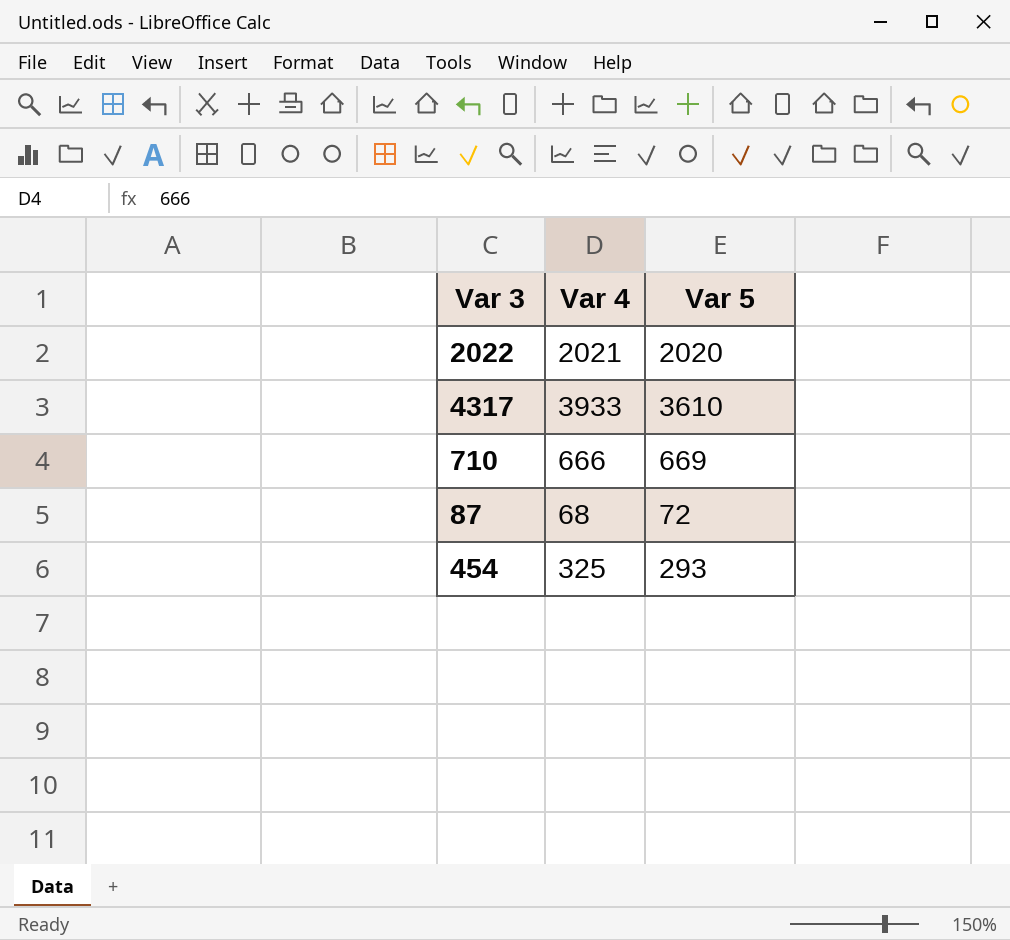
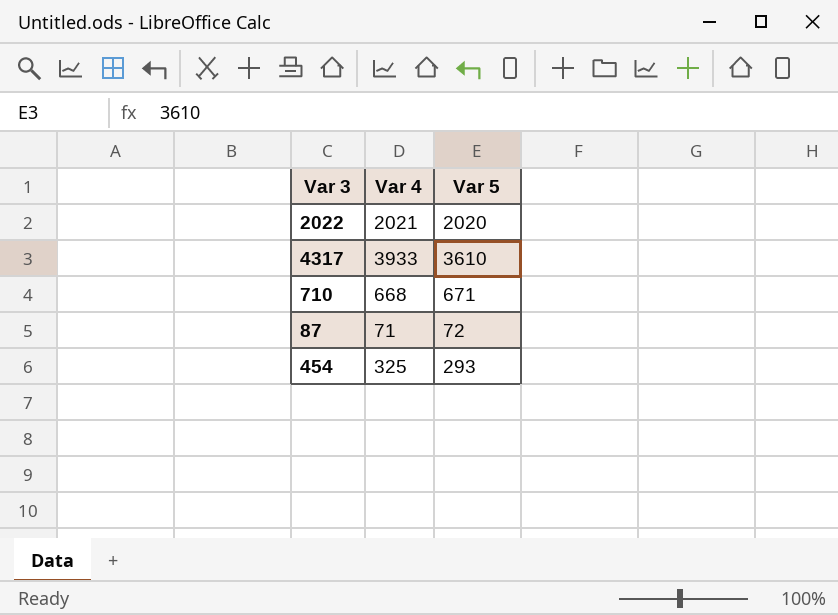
710 | Var 4: 666 -> 668
710 | Var 5: 669 -> 671
87 | Var 4: 68 -> 71

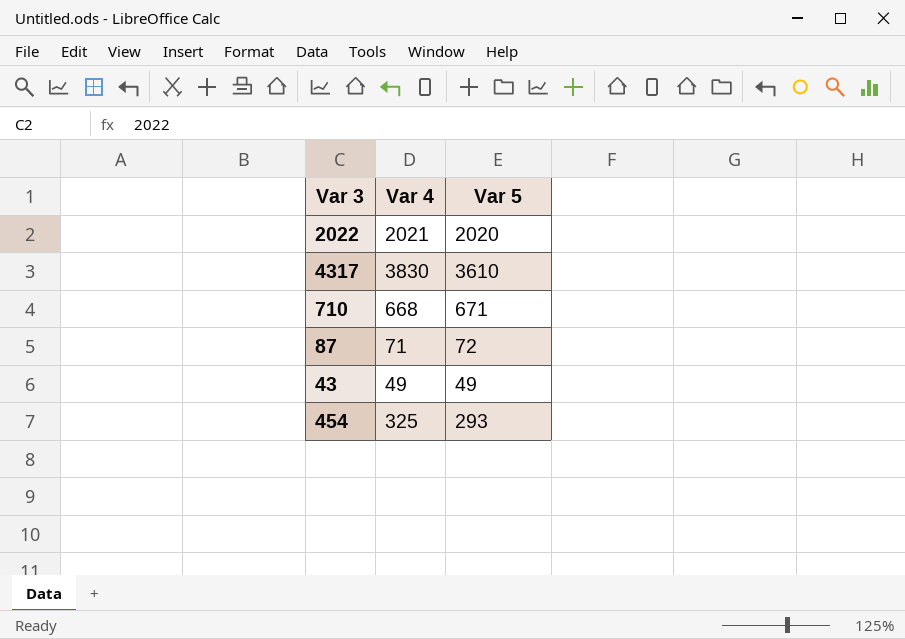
4317 | Var 4: 3933 -> 3830
row 43: none -> 49 | 49

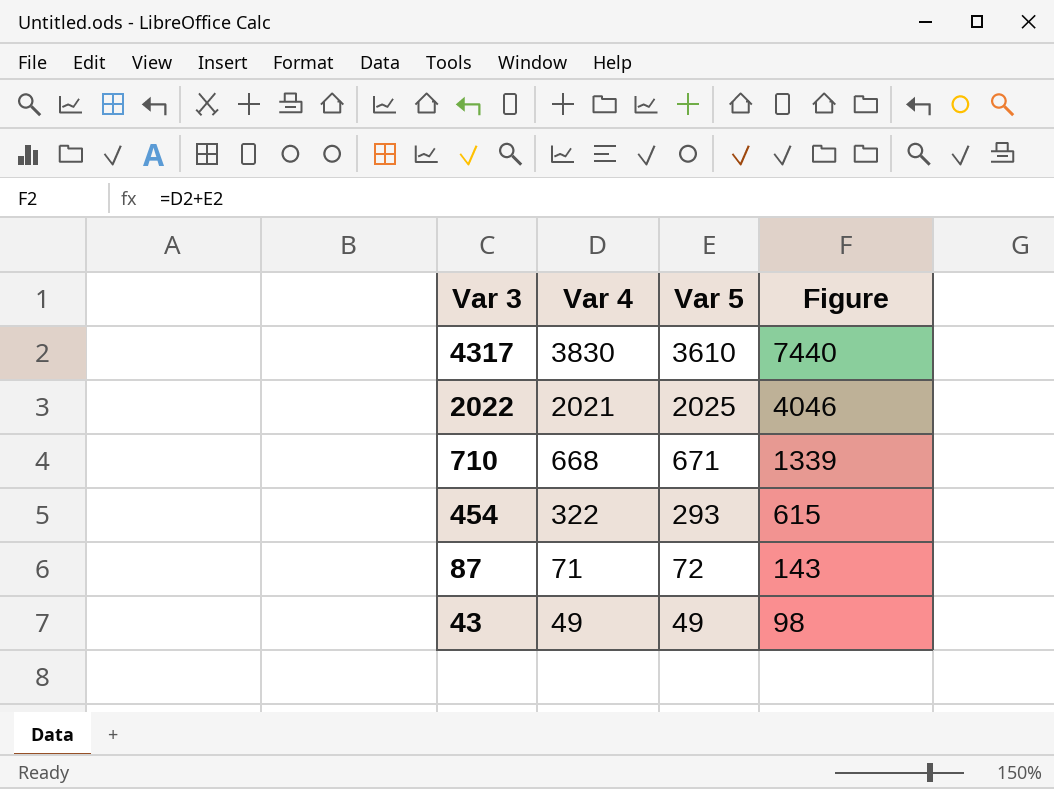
row order: none -> Var 3 descending
column Figure | formula: none -> [Var 4] + [Var 5]
2022 | Var 5: 2020 -> 2025
454 | Var 4: 325 -> 322

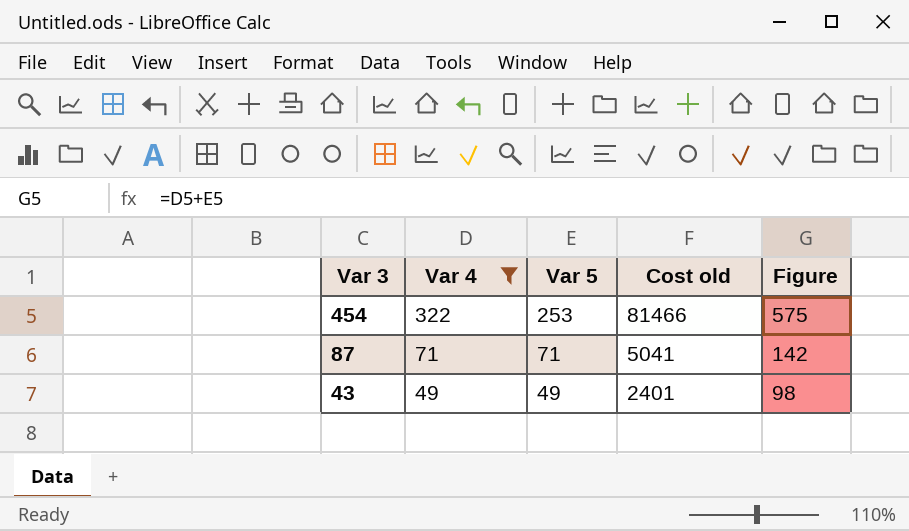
filter: none -> Var 4 <= 322
column Cost old | formula: none -> [Var 4] * [Var 5]
454 | Var 5: 293 -> 253
454 | Figure: 615 -> 575
87 | Var 5: 72 -> 71
87 | Figure: 143 -> 142

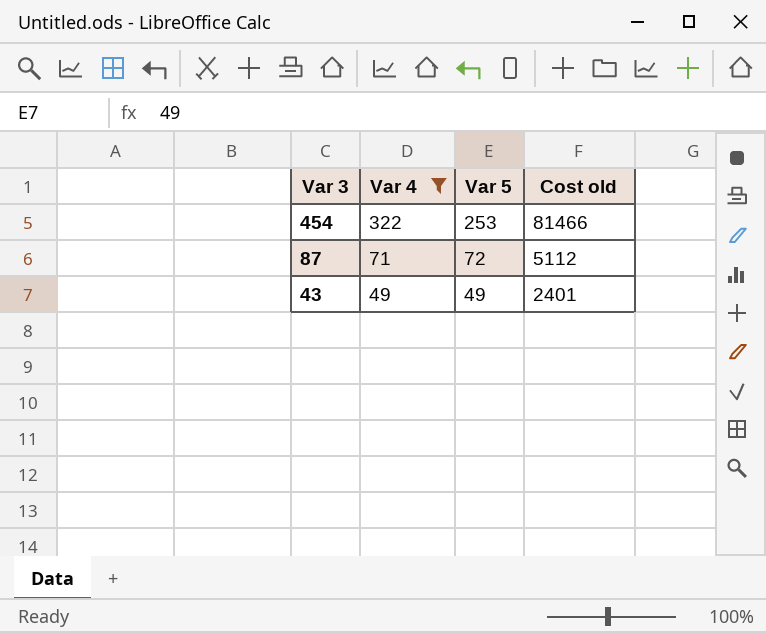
column Figure | formula: [Var 4] + [Var 5] -> none
87 | Var 5: 71 -> 72
87 | Cost old: 5041 -> 5112

